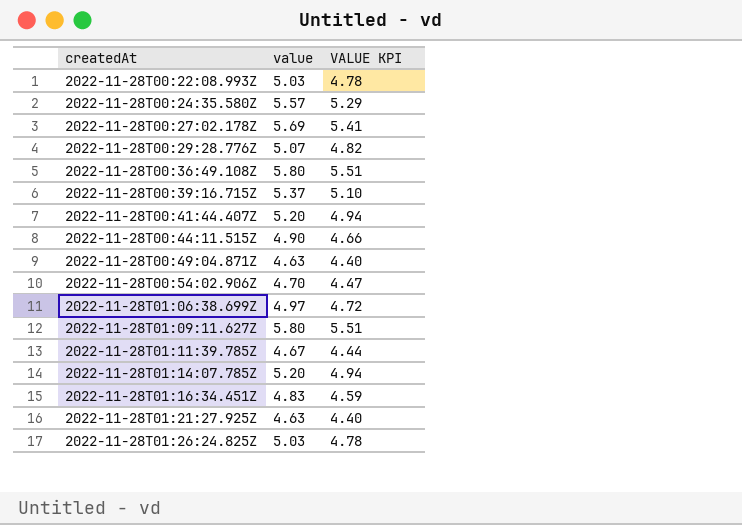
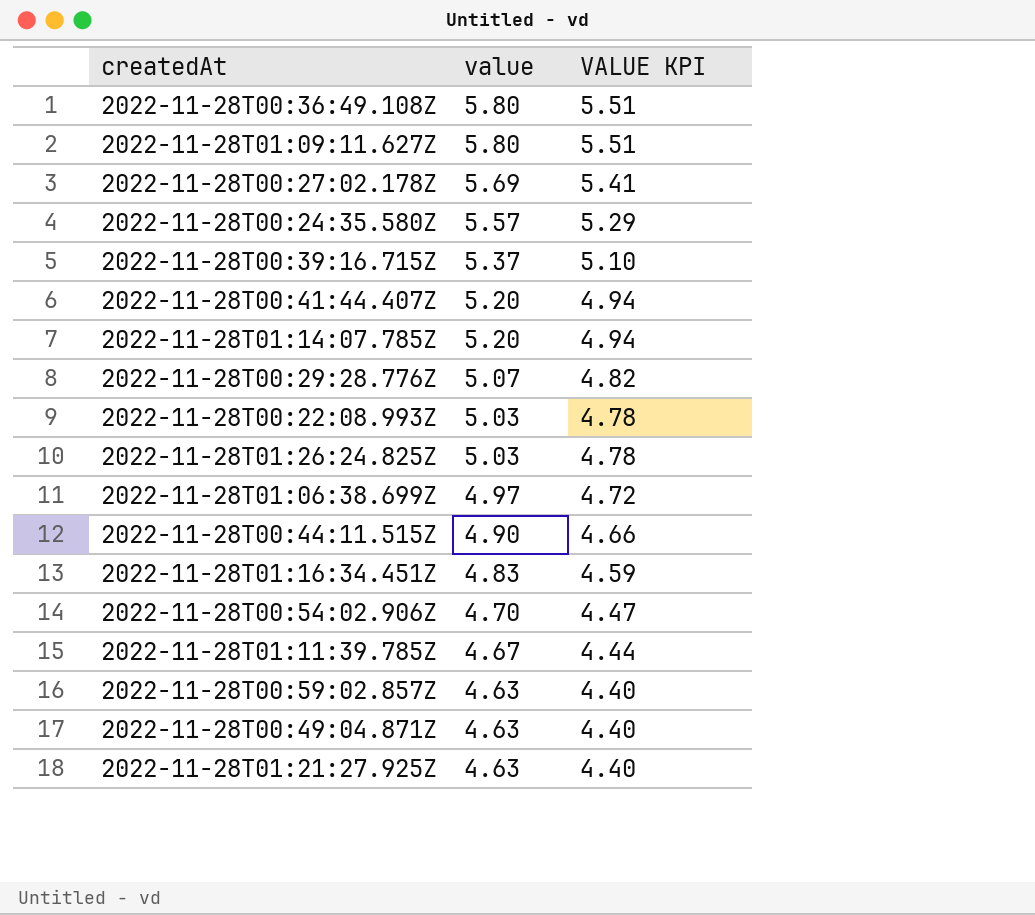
row order: createdAt ascending -> value descending
row 2022-11-28T00:59:02.857Z: none -> 4.63 | 4.40

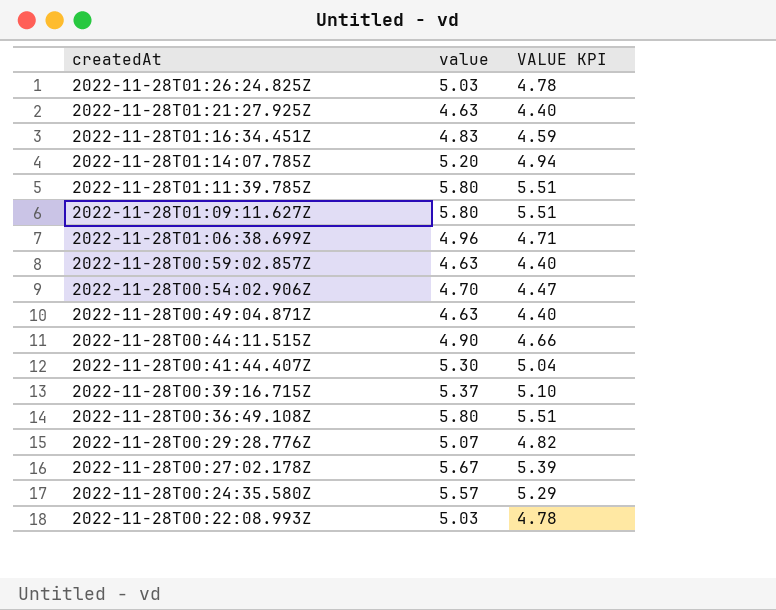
row order: value descending -> createdAt descending
2022-11-28T01:11:39.785Z | value: 4.67 -> 5.80
2022-11-28T01:11:39.785Z | VALUE KPI: 4.44 -> 5.51
2022-11-28T01:06:38.699Z | value: 4.97 -> 4.96
2022-11-28T01:06:38.699Z | VALUE KPI: 4.72 -> 4.71
2022-11-28T00:41:44.407Z | value: 5.20 -> 5.30
2022-11-28T00:41:44.407Z | VALUE KPI: 4.94 -> 5.04
2022-11-28T00:27:02.178Z | value: 5.69 -> 5.67
2022-11-28T00:27:02.178Z | VALUE KPI: 5.41 -> 5.39

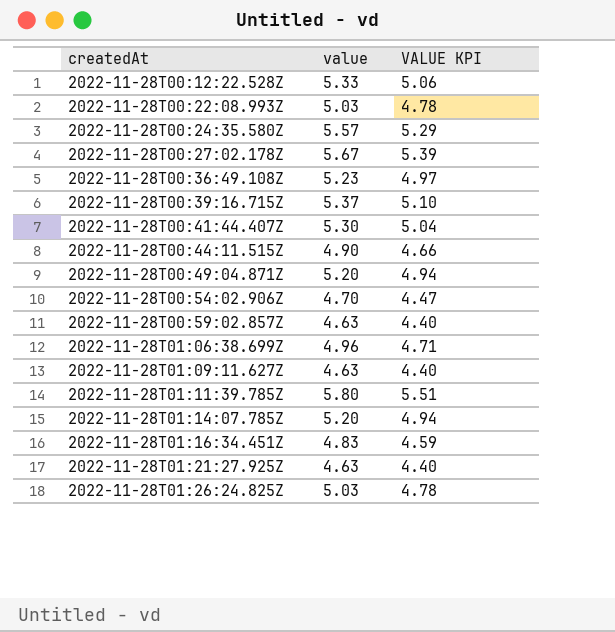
row order: createdAt descending -> createdAt ascending
row 2022-11-28T00:29:28.776Z: 5.07 | 4.82 -> none
row 2022-11-28T00:12:22.528Z: none -> 5.33 | 5.06
2022-11-28T00:36:49.108Z | value: 5.80 -> 5.23
2022-11-28T00:36:49.108Z | VALUE KPI: 5.51 -> 4.97
2022-11-28T00:49:04.871Z | value: 4.63 -> 5.20
2022-11-28T00:49:04.871Z | VALUE KPI: 4.40 -> 4.94
2022-11-28T01:09:11.627Z | value: 5.80 -> 4.63
2022-11-28T01:09:11.627Z | VALUE KPI: 5.51 -> 4.40

